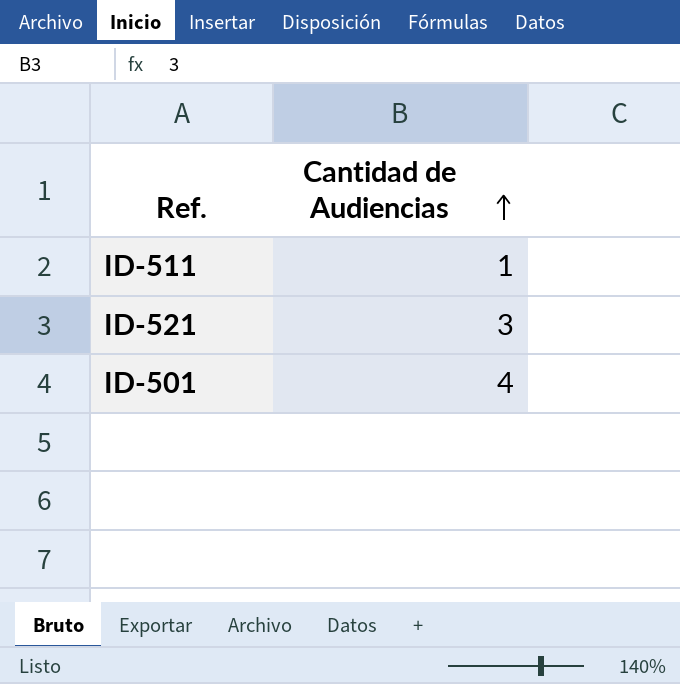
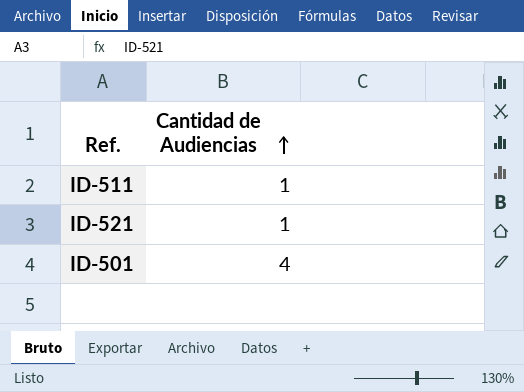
ID-521 | Cantidad de Audiencias: 3 -> 1

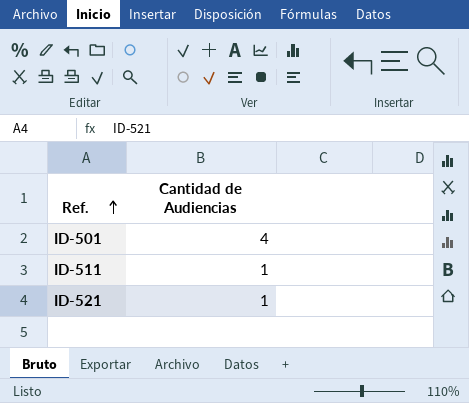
row order: Cantidad de Audiencias ascending -> Ref. ascending

